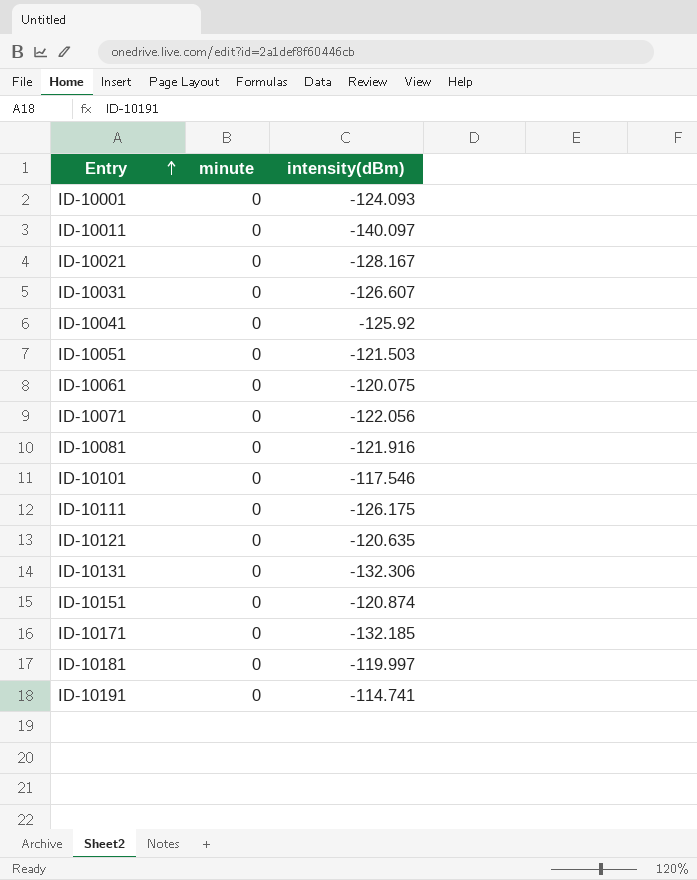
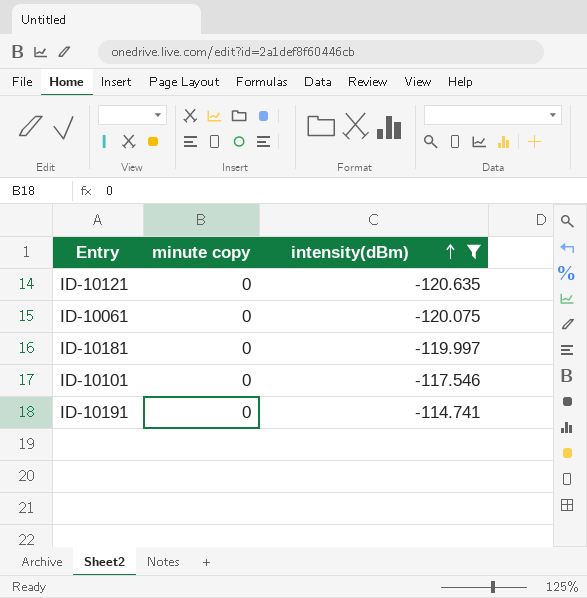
filter: none -> intensity(dBm) >= -120.635
row order: Entry ascending -> intensity(dBm) ascending
column name: minute -> minute copy

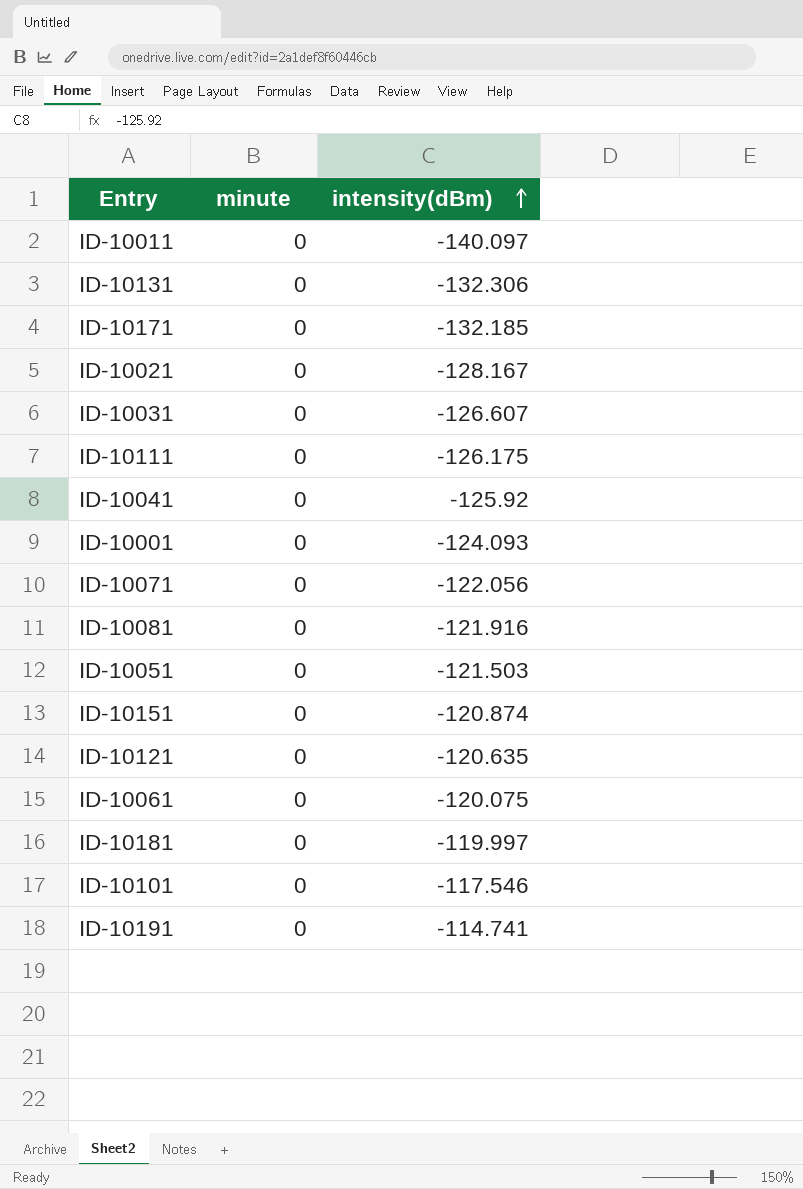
filter: intensity(dBm) >= -120.635 -> none
column name: minute copy -> minute

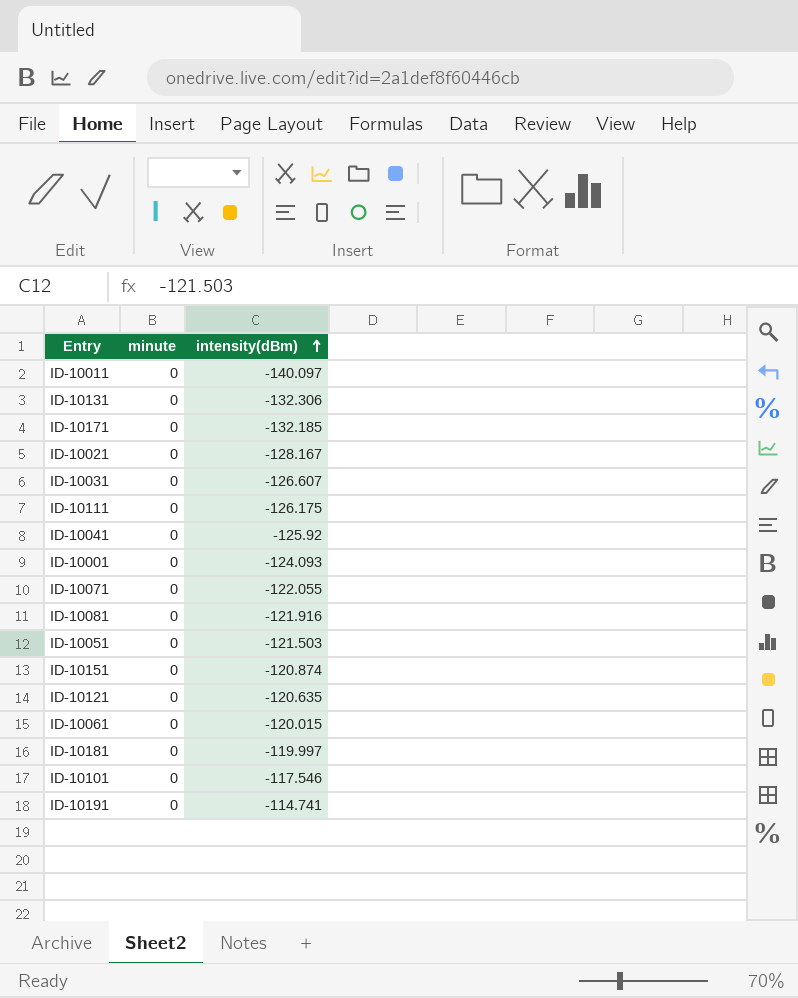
ID-10071 | intensity(dBm): -122.056 -> -122.055
ID-10061 | intensity(dBm): -120.075 -> -120.015

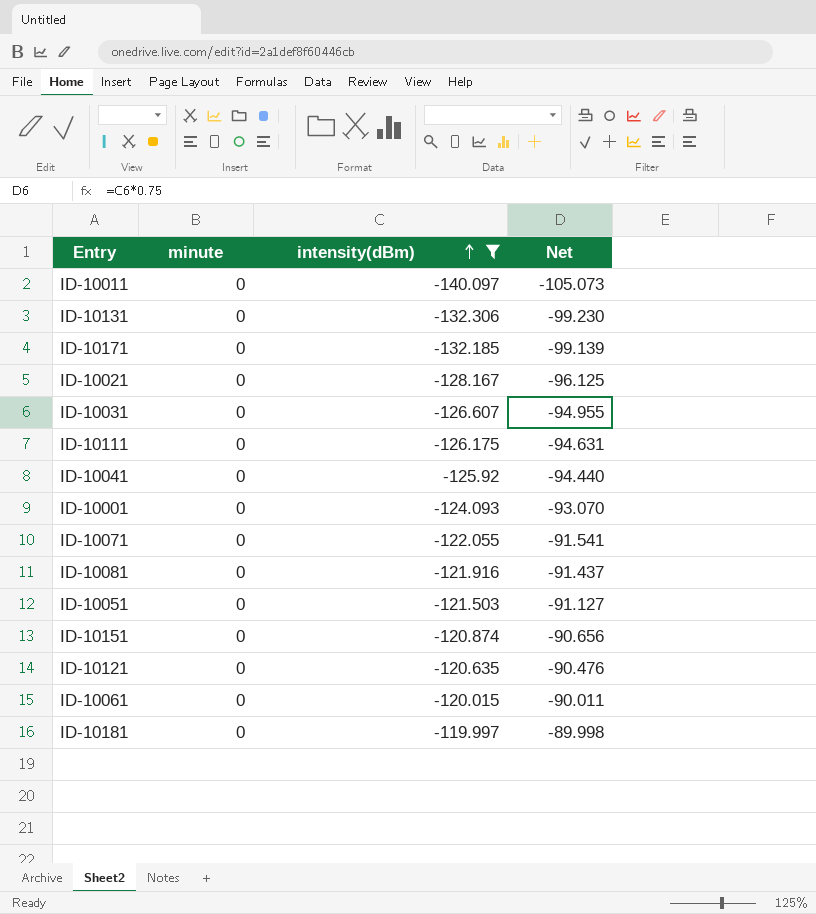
filter: none -> intensity(dBm) <= -119.997
column Net | formula: none -> [intensity(dBm)] * 0.75

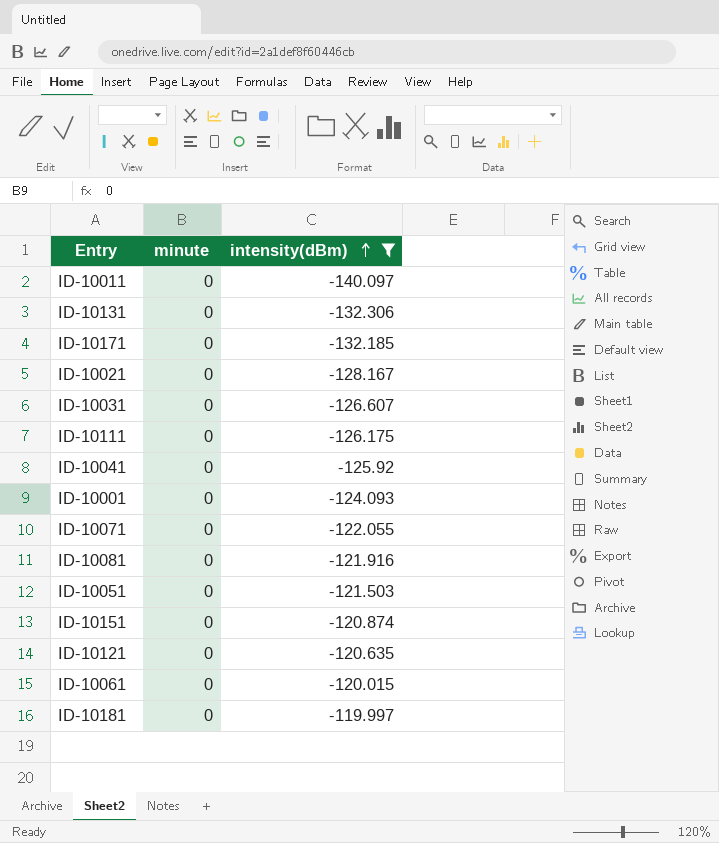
column Net | formula: [intensity(dBm)] * 0.75 -> none

